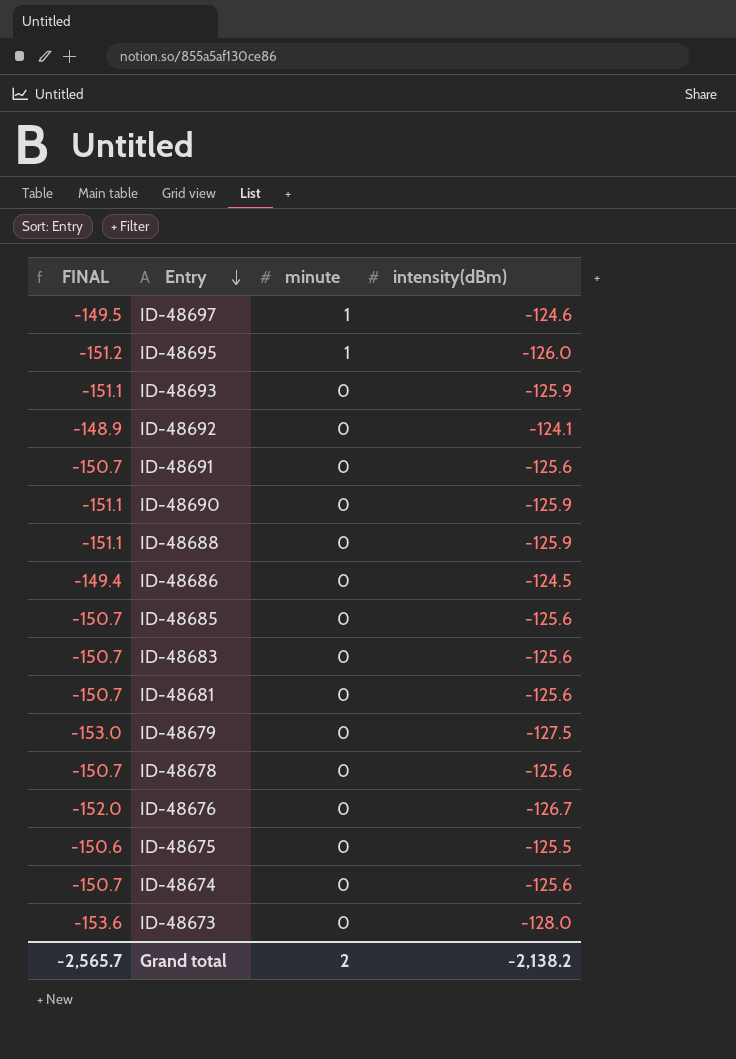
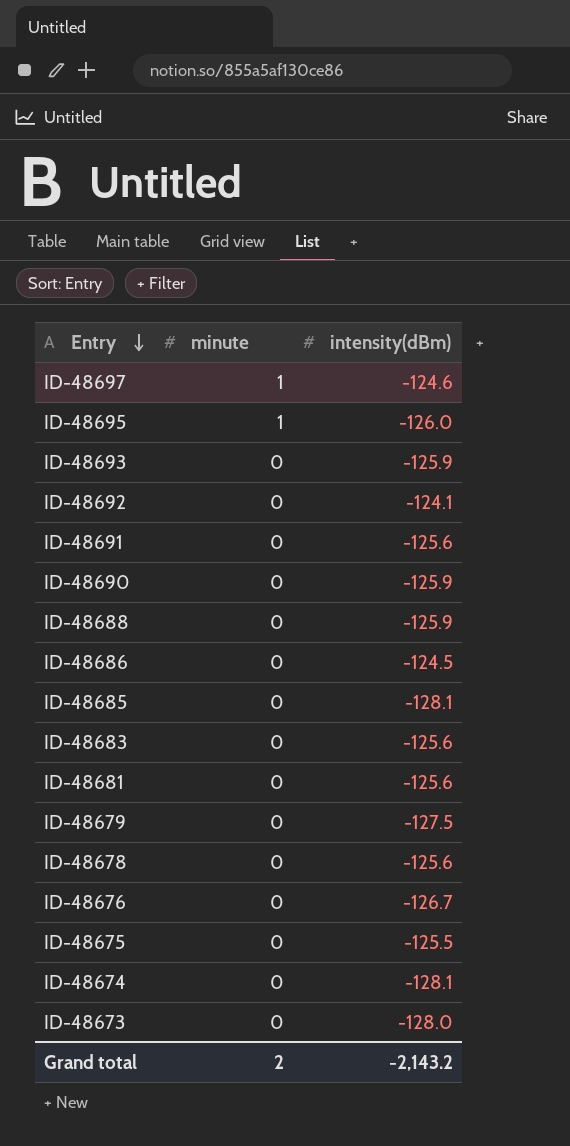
column FINAL | formula: [intensity(dBm)] * 1.2 -> none
ID-48685 | intensity(dBm): -125.6 -> -128.1
ID-48674 | intensity(dBm): -125.6 -> -128.1
Grand total | intensity(dBm): -2,138.2 -> -2,143.2

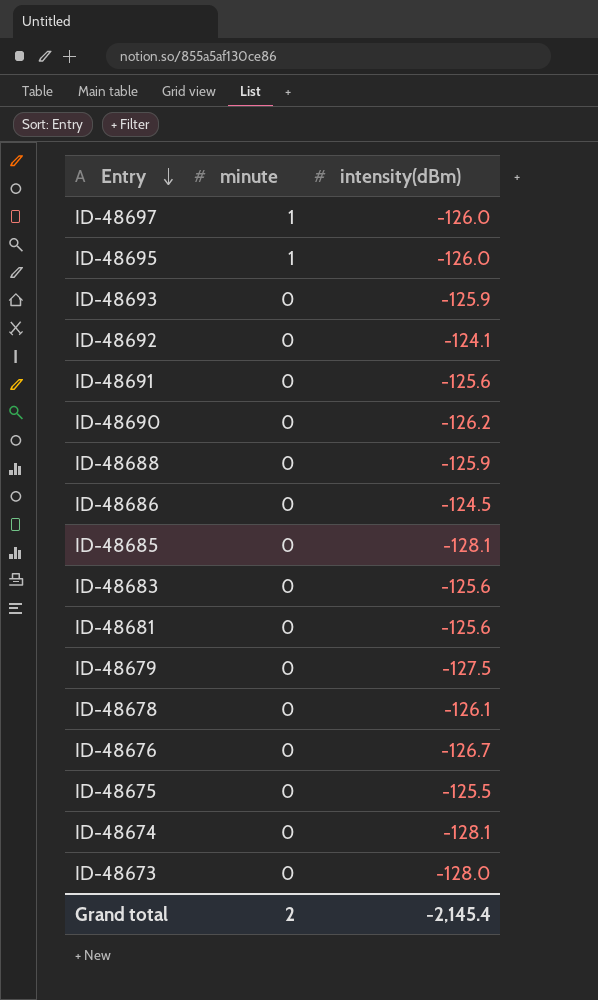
ID-48697 | intensity(dBm): -124.6 -> -126.0
ID-48690 | intensity(dBm): -125.9 -> -126.2
ID-48678 | intensity(dBm): -125.6 -> -126.1
Grand total | intensity(dBm): -2,143.2 -> -2,145.4

